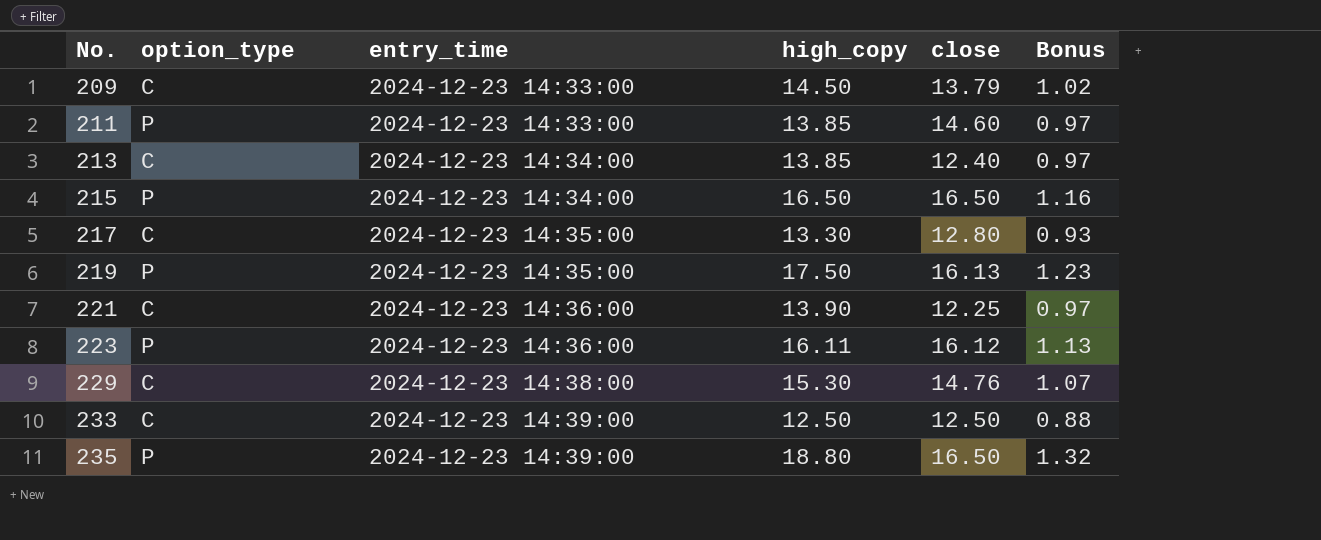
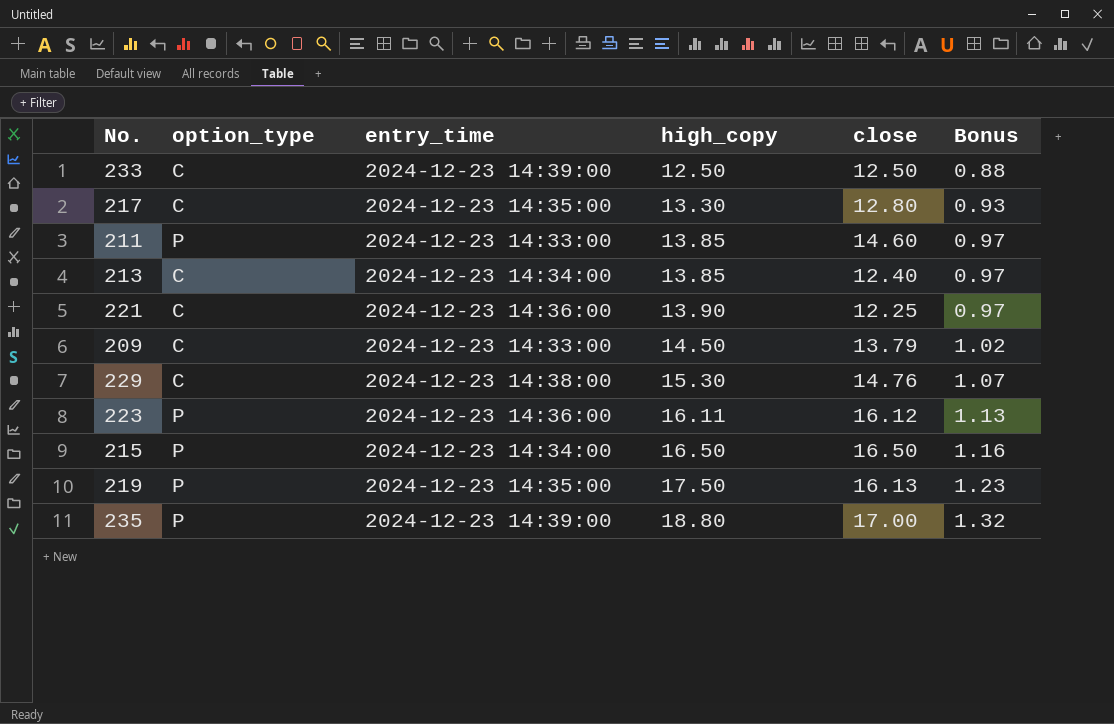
row order: No. ascending -> high_copy ascending
235 | close: 16.50 -> 17.00

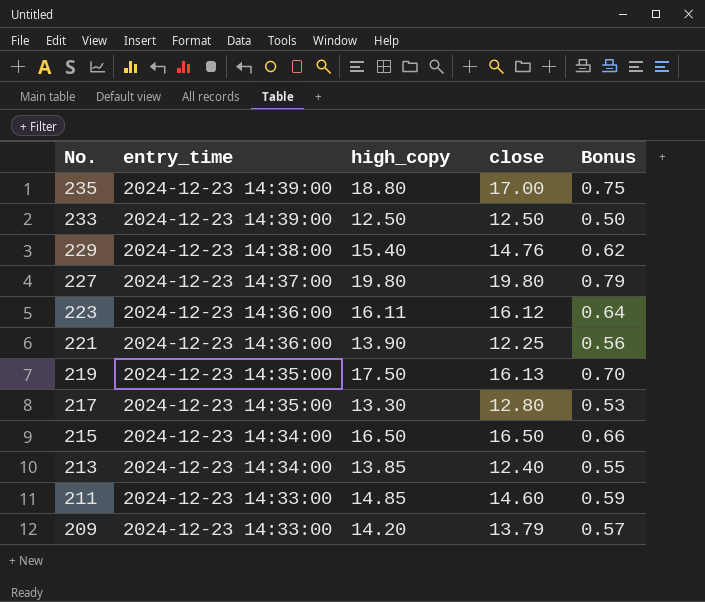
row order: high_copy ascending -> No. descending
column option_type | position: 2 -> none
column Bonus | formula: [high_copy] * 0.07 -> [high_copy] * 0.04
229 | high_copy: 15.30 -> 15.40
row 227: none -> 2024-12-23 14:37:00 | 19.80 | 19.80 | 0.79
211 | high_copy: 13.85 -> 14.85
209 | high_copy: 14.50 -> 14.20

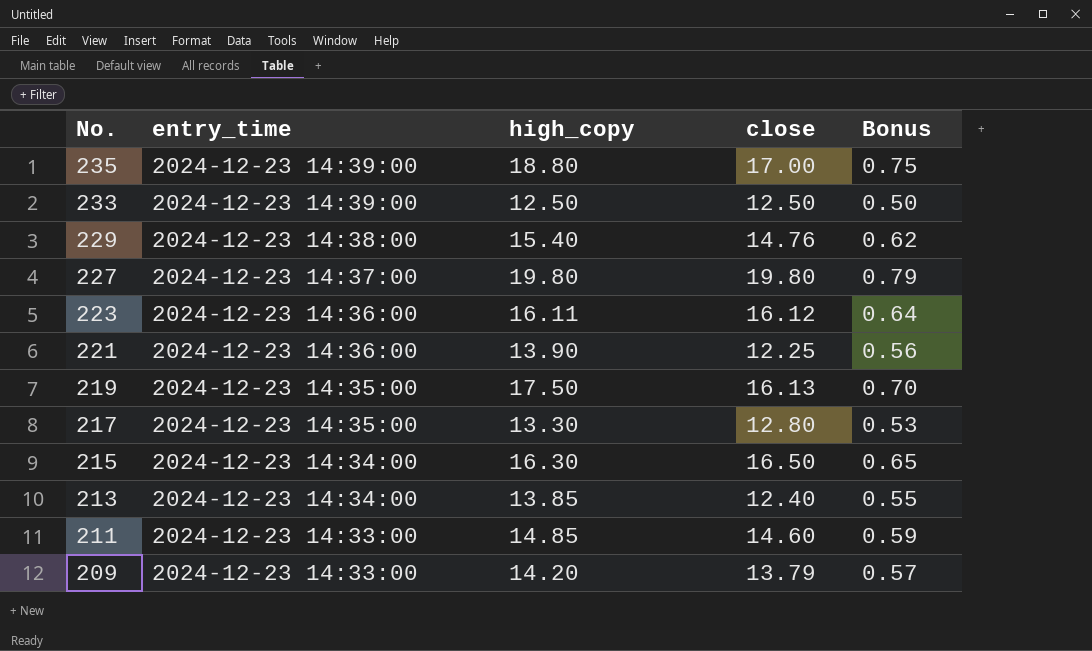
215 | high_copy: 16.50 -> 16.30
215 | Bonus: 0.66 -> 0.65

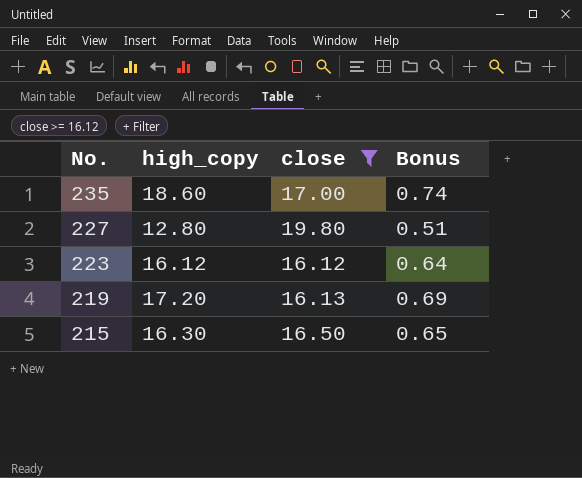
filter: none -> close >= 16.12
column entry_time | position: 2 -> none
235 | high_copy: 18.80 -> 18.60
235 | Bonus: 0.75 -> 0.74
227 | high_copy: 19.80 -> 12.80
227 | Bonus: 0.79 -> 0.51
223 | high_copy: 16.11 -> 16.12
219 | high_copy: 17.50 -> 17.20
219 | Bonus: 0.70 -> 0.69

